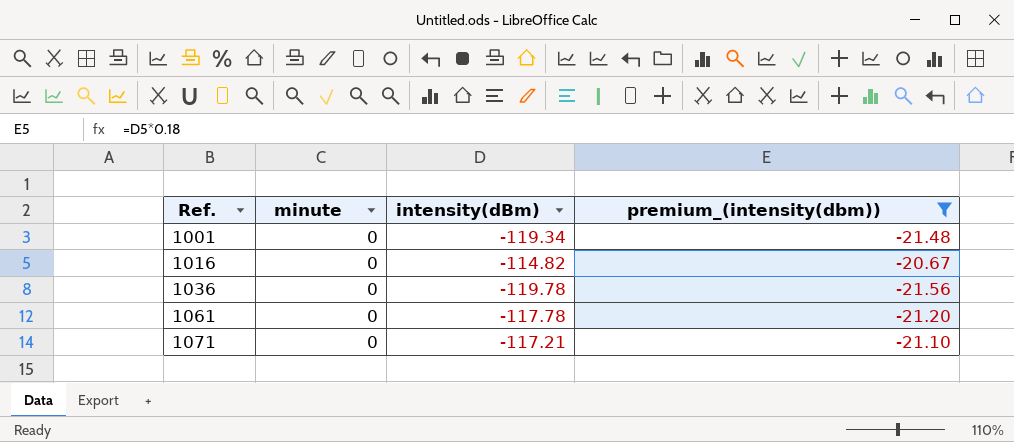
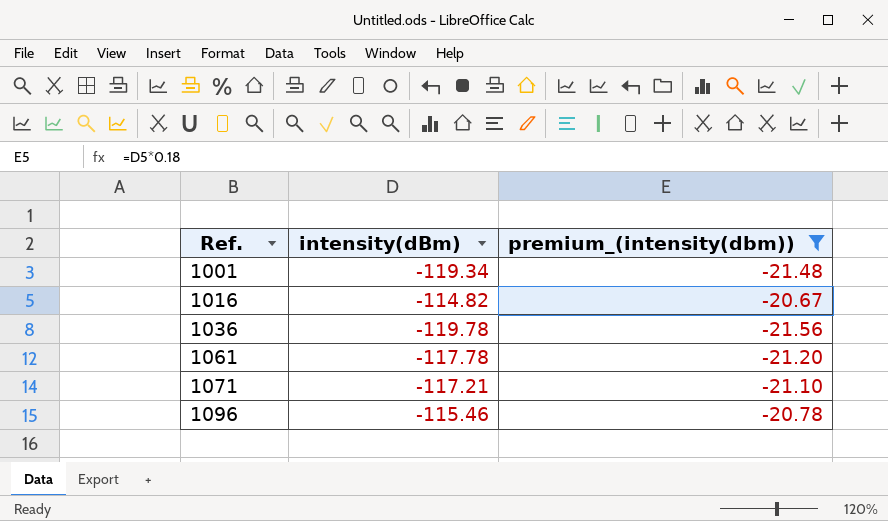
column minute | position: 2 -> none
row 1096: none -> -115.46 | -20.78

